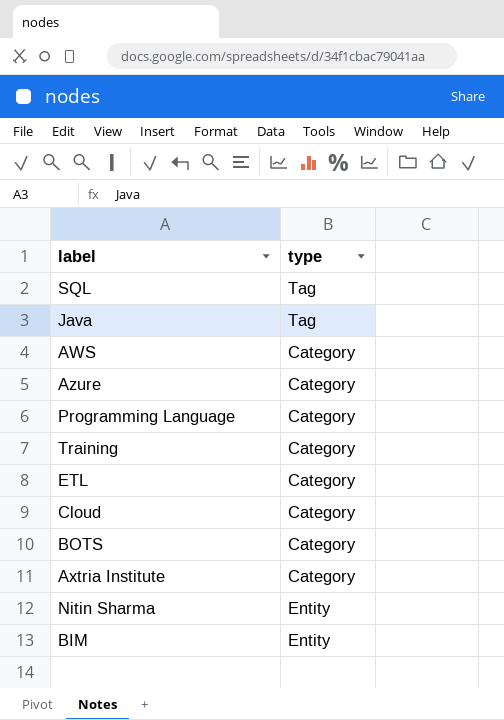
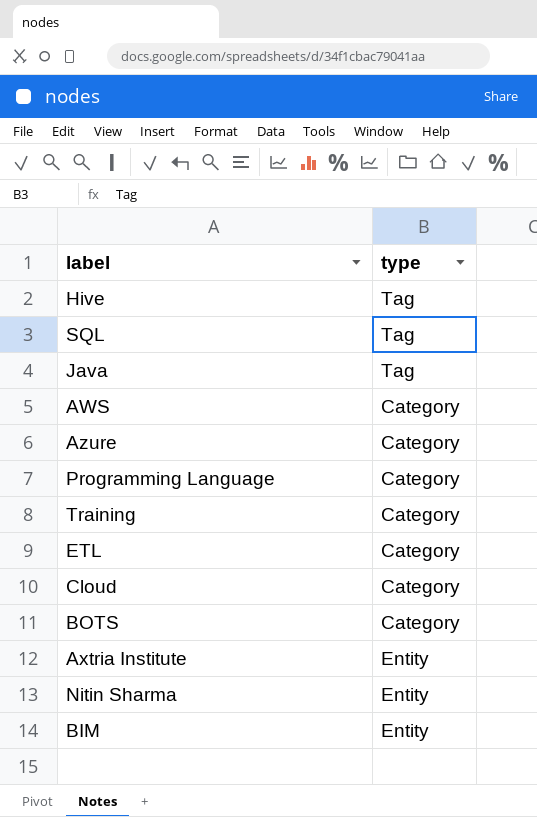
row Hive: none -> Tag
Axtria Institute | type: Category -> Entity

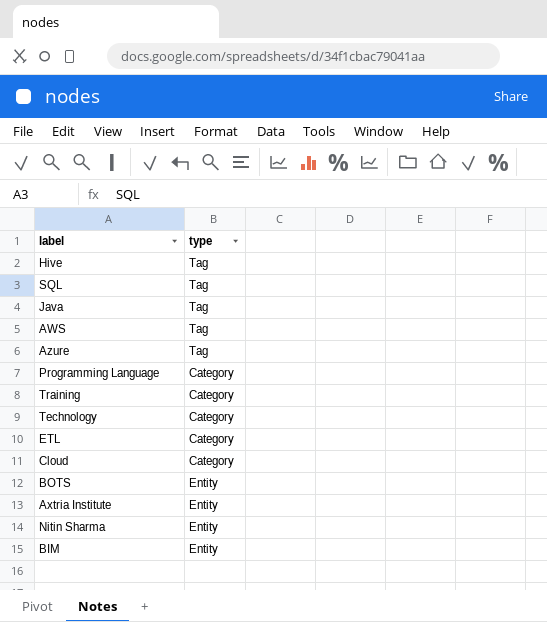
AWS | type: Category -> Tag
Azure | type: Category -> Tag
row Technology: none -> Category
BOTS | type: Category -> Entity

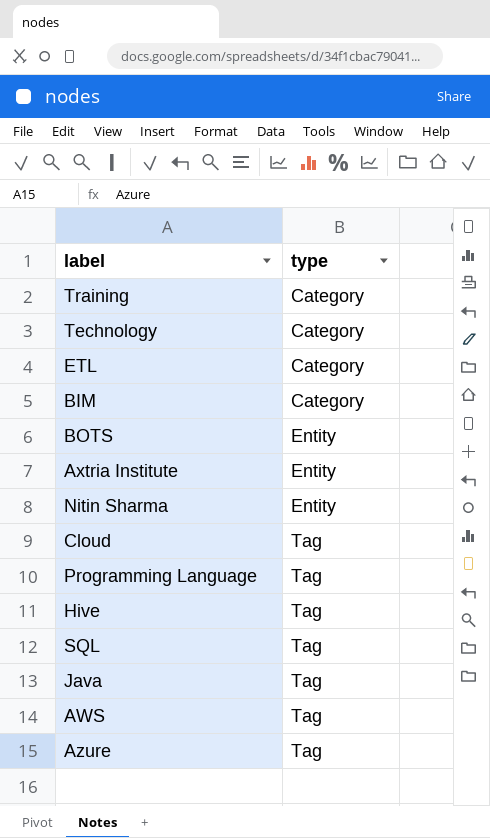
row order: none -> type ascending
BIM | type: Entity -> Category
Cloud | type: Category -> Tag
Programming Language | type: Category -> Tag

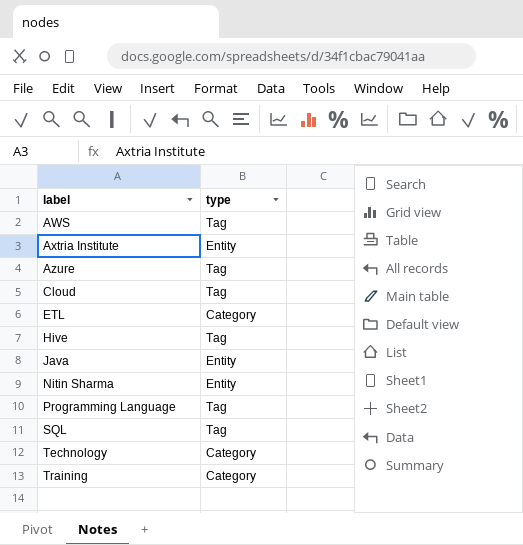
row order: type ascending -> label ascending
row BIM: Category -> none
row BOTS: Entity -> none
Java | type: Tag -> Entity

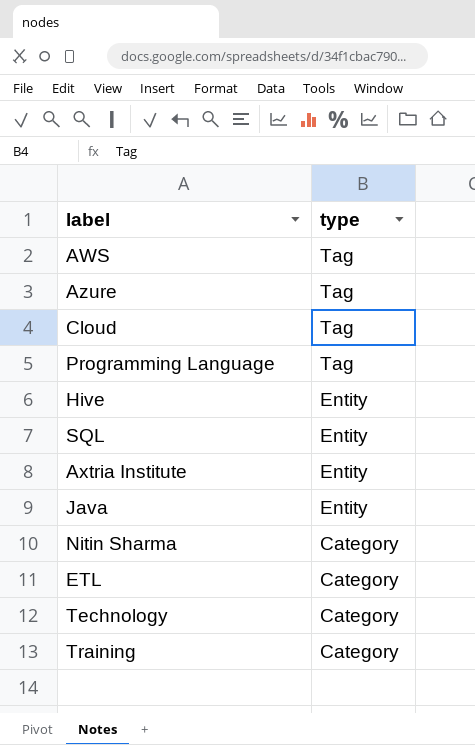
row order: label ascending -> type descending
Hive | type: Tag -> Entity
SQL | type: Tag -> Entity
Nitin Sharma | type: Entity -> Category

